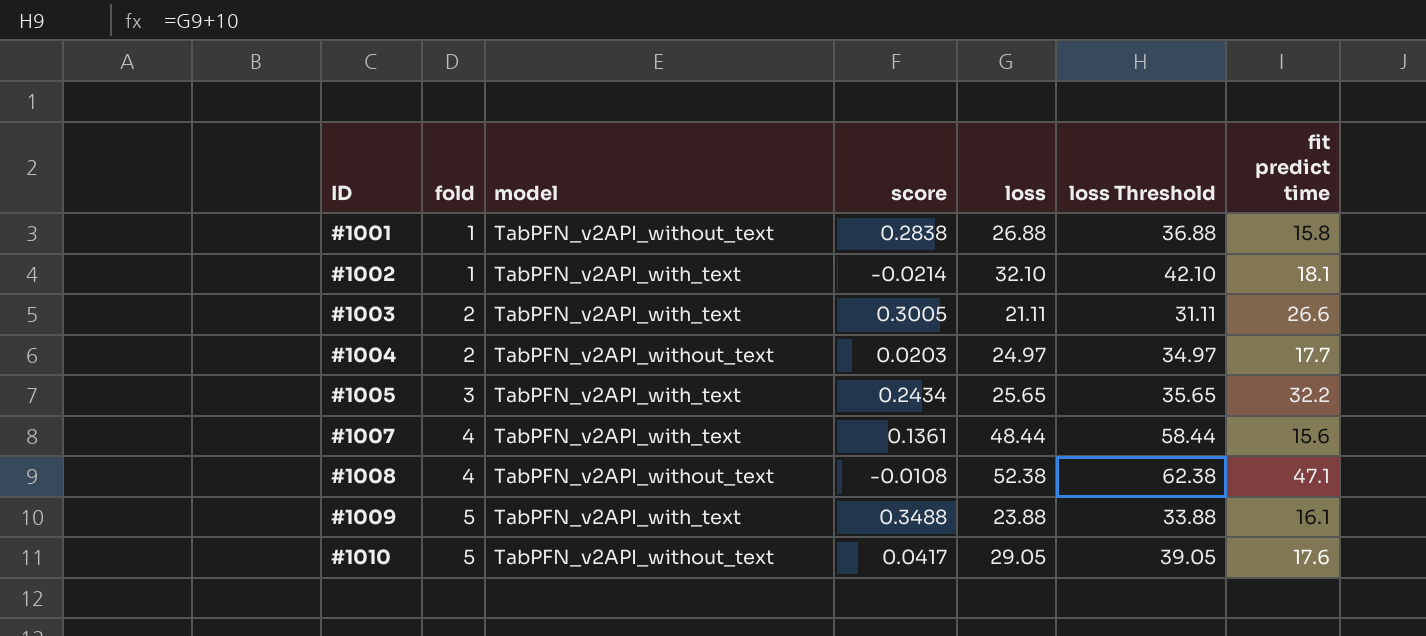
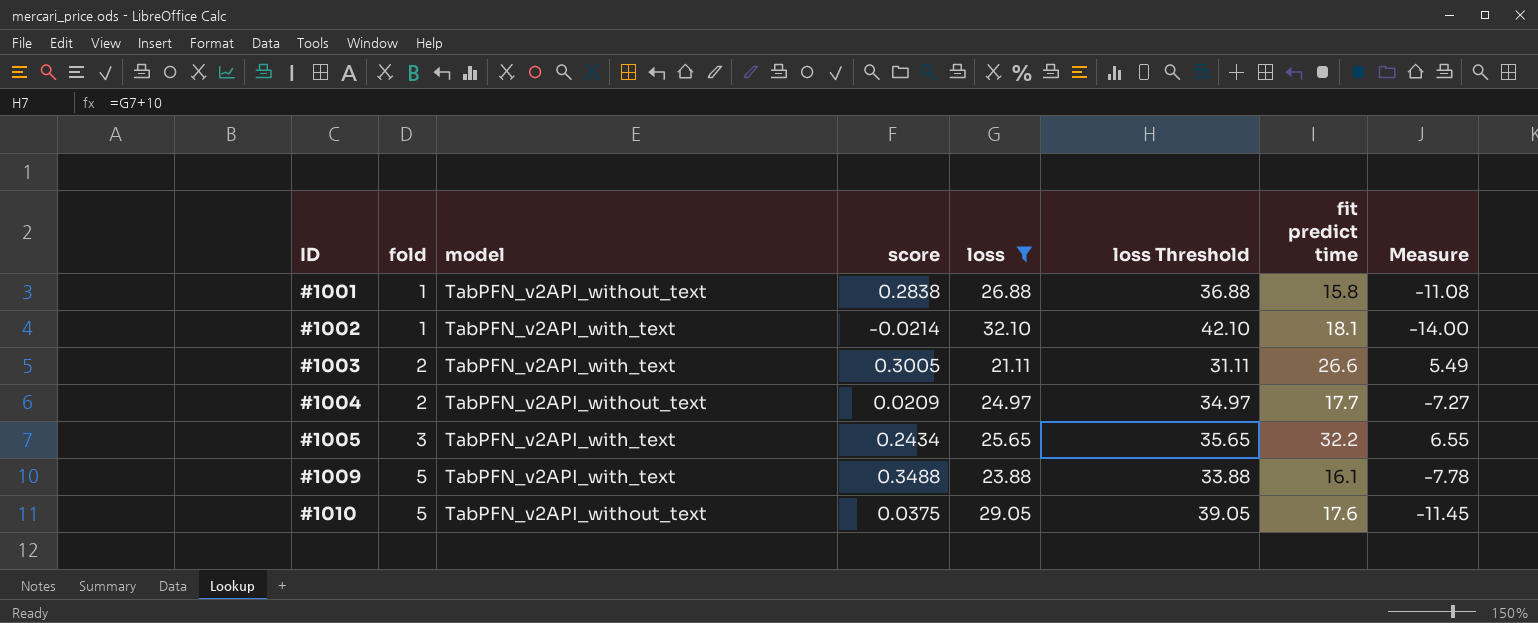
filter: none -> loss <= 32.10
column Measure | formula: none -> [fit predict time] - [loss]
#1004 | score: 0.0203 -> 0.0209
#1010 | score: 0.0417 -> 0.0375

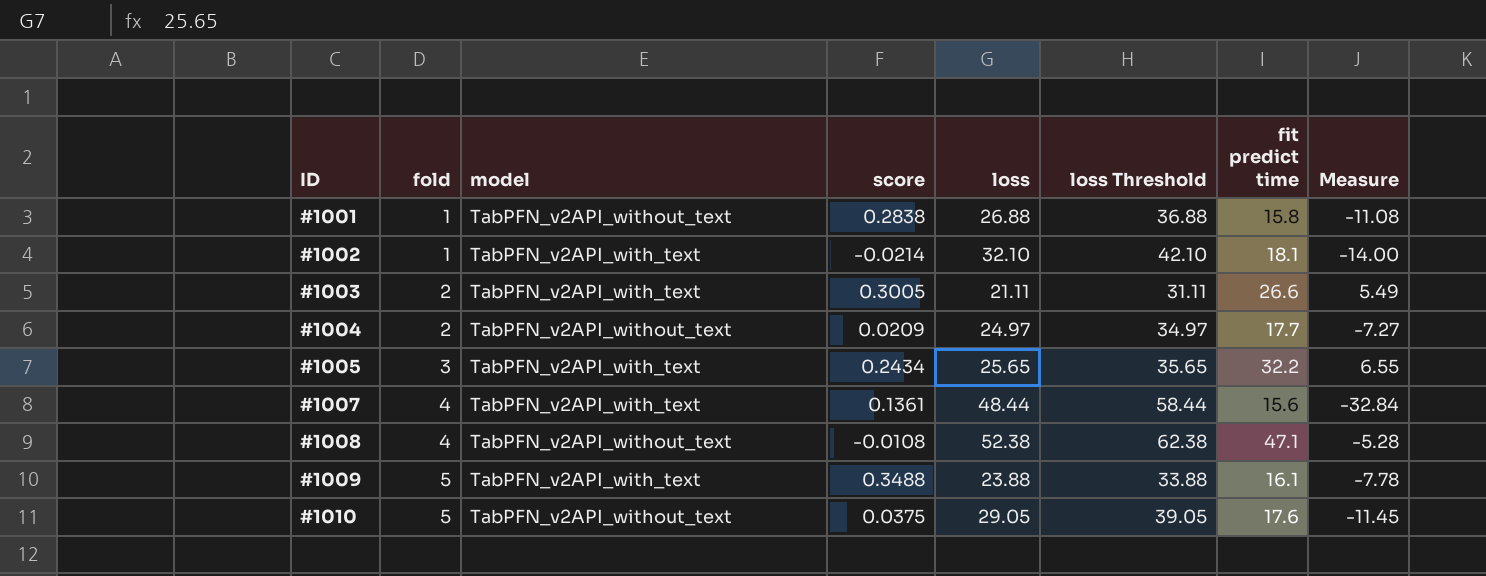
filter: loss <= 32.10 -> none

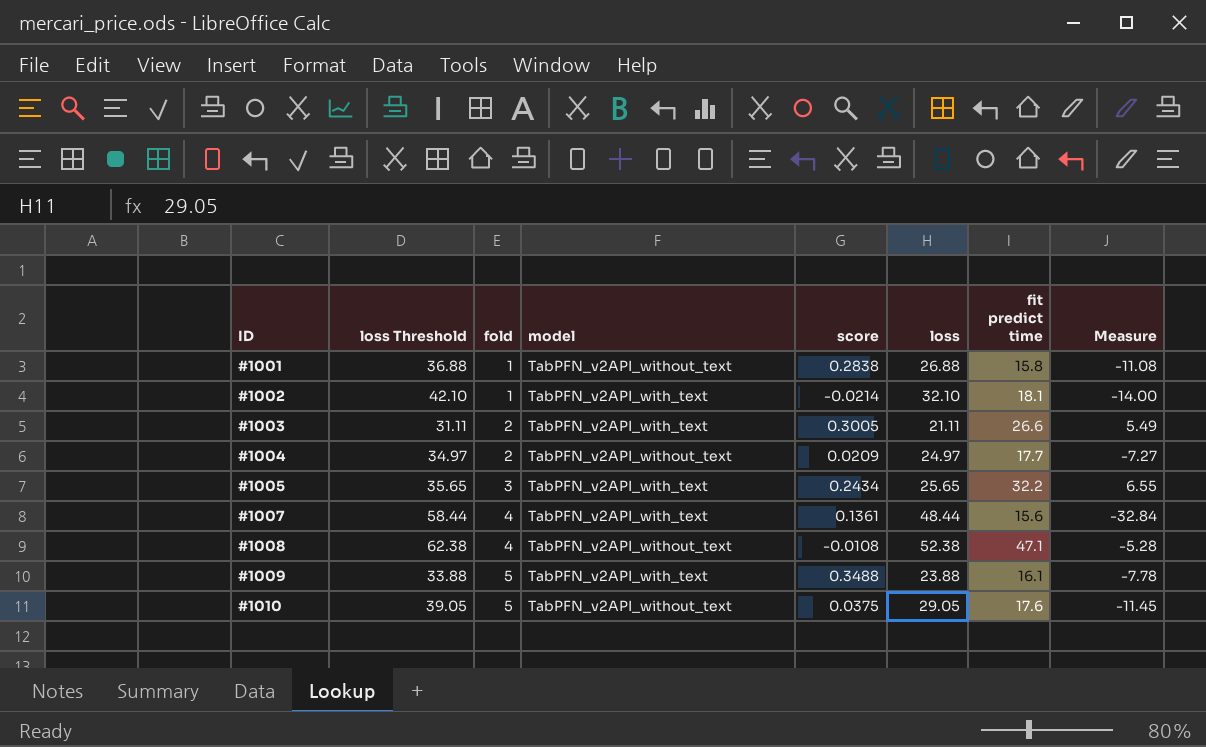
column loss Threshold | position: 6 -> 2

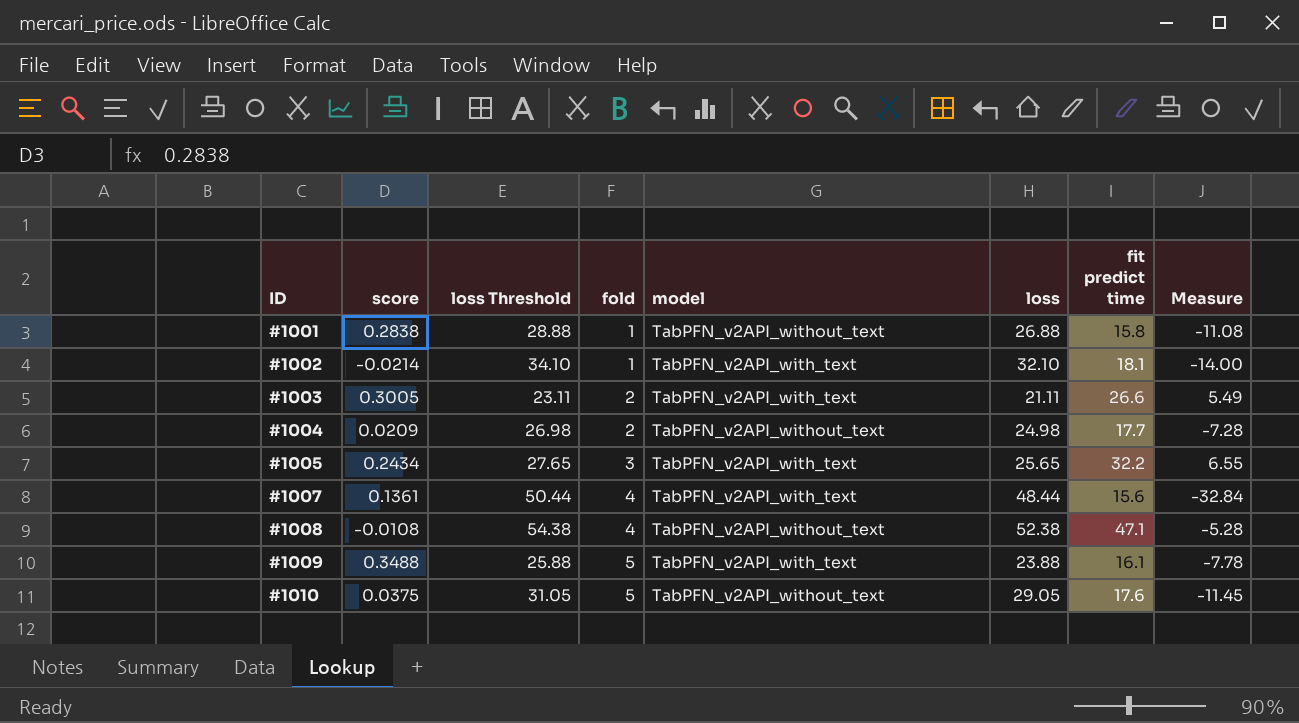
column score | position: 5 -> 2
column loss Threshold | formula: [loss] + 10 -> [loss] + 2
#1004 | loss: 24.97 -> 24.98
#1004 | Measure: -7.27 -> -7.28

